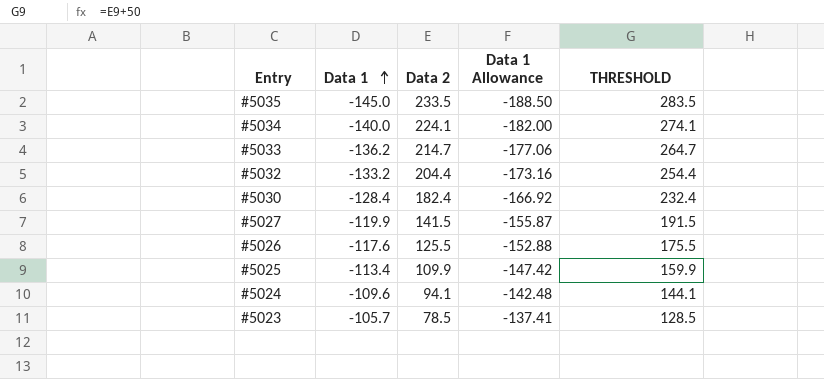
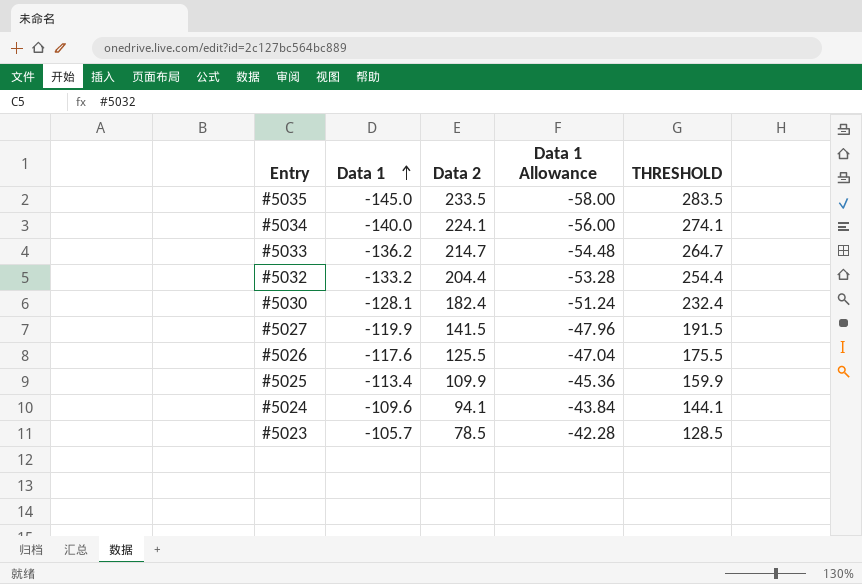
column Data 1 Allowance | formula: [Data 1] * 1.3 -> [Data 1] * 0.4
#5030 | Data 1: -128.4 -> -128.1

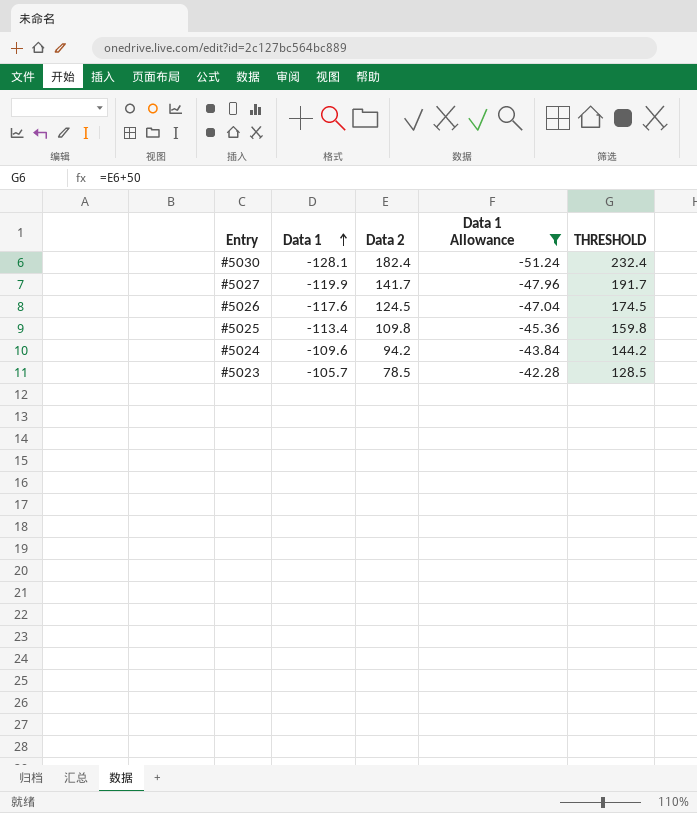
filter: none -> Data 1 Allowance >= -51.24
#5027 | Data 2: 141.5 -> 141.7
#5027 | THRESHOLD: 191.5 -> 191.7
#5026 | Data 2: 125.5 -> 124.5
#5026 | THRESHOLD: 175.5 -> 174.5
#5025 | Data 2: 109.9 -> 109.8
#5025 | THRESHOLD: 159.9 -> 159.8
#5024 | Data 2: 94.1 -> 94.2
#5024 | THRESHOLD: 144.1 -> 144.2

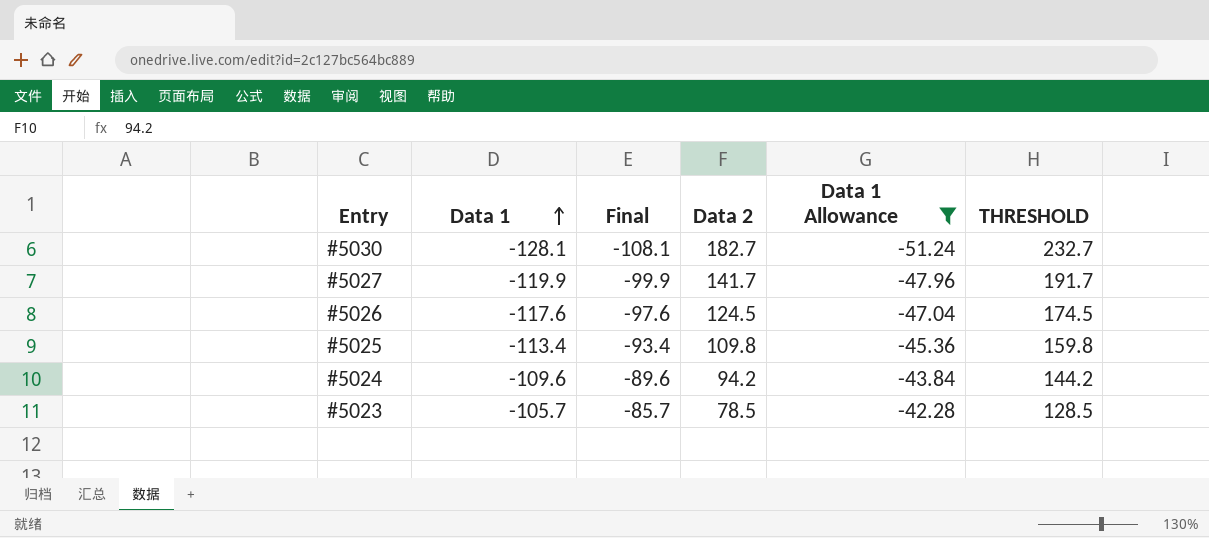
column Final | formula: none -> [Data 1] + 20
#5030 | Data 2: 182.4 -> 182.7
#5030 | THRESHOLD: 232.4 -> 232.7

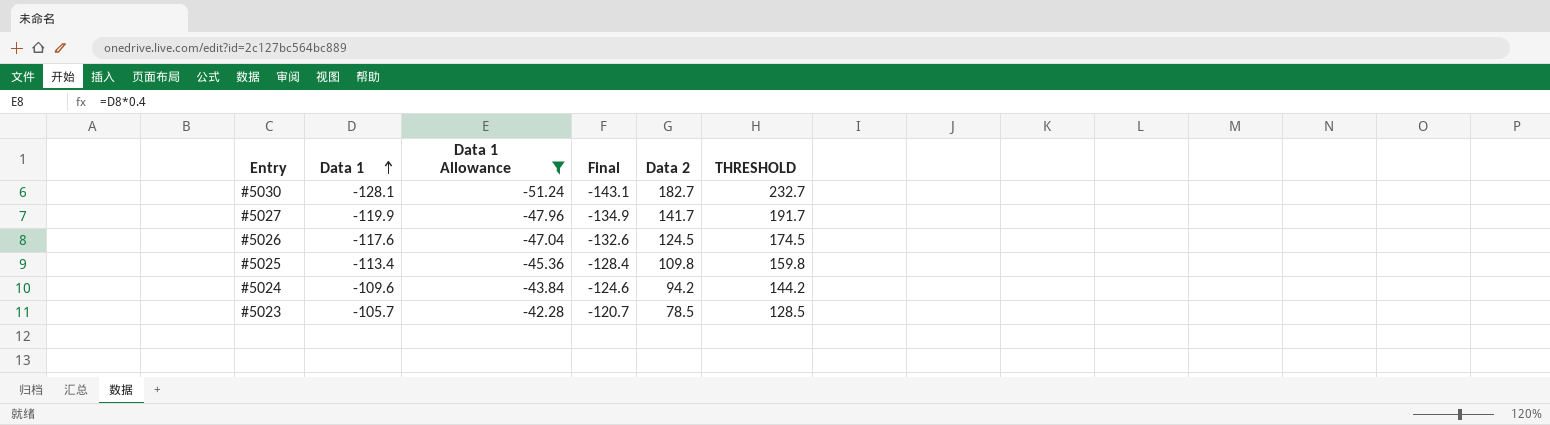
column Data 1 Allowance | position: 5 -> 3
column Final | formula: [Data 1] + 20 -> [Data 1] - 15

